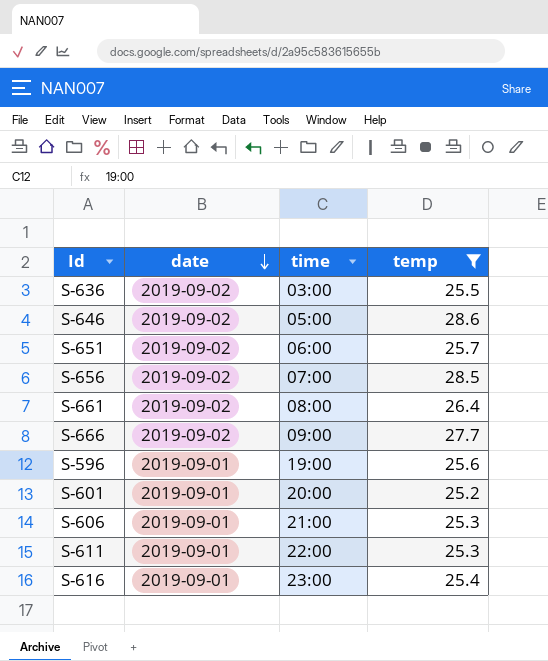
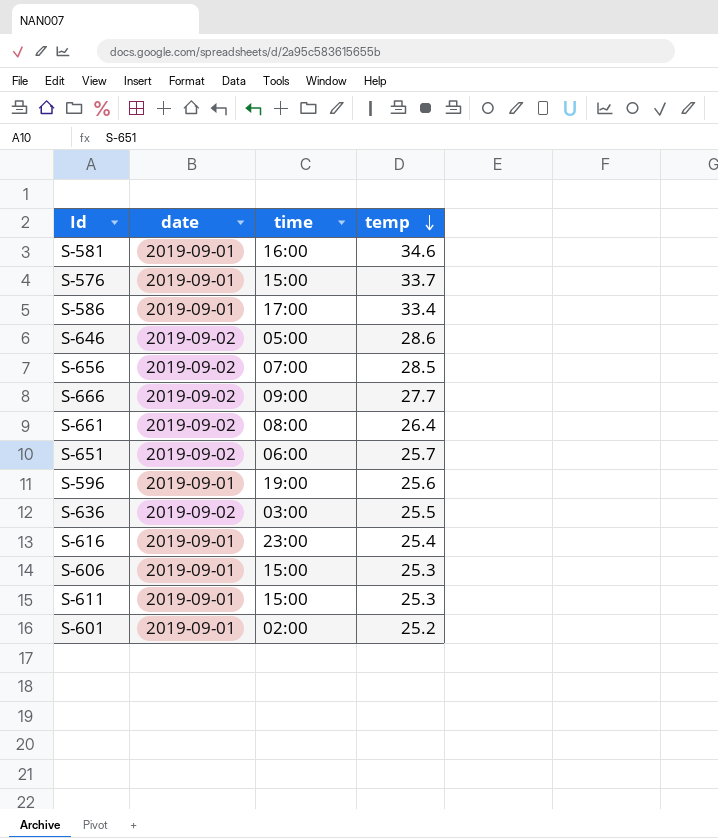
filter: temp <= 28.6 -> none
row order: date descending -> temp descending
S-606 | time: 21:00 -> 15:00
S-611 | time: 22:00 -> 15:00
S-601 | time: 20:00 -> 02:00

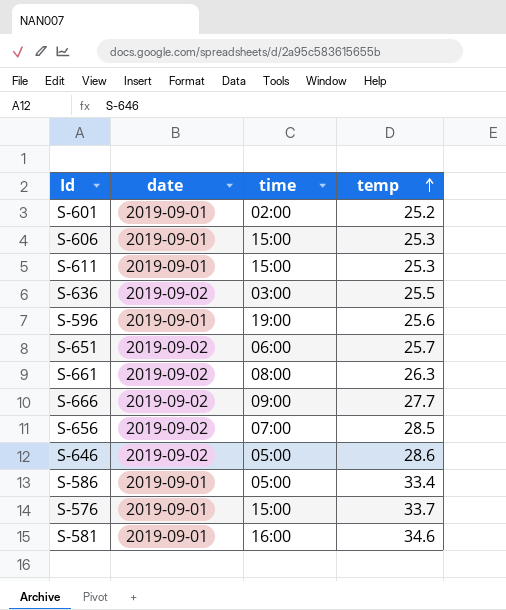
row order: temp descending -> temp ascending
row S-616: 2019-09-01 | 23:00 | 25.4 -> none
S-661 | temp: 26.4 -> 26.3
S-586 | time: 17:00 -> 05:00

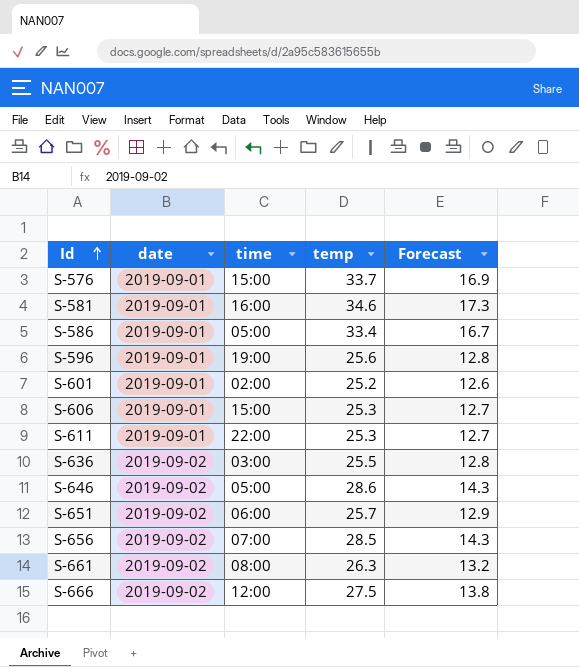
row order: temp ascending -> Id ascending
column Forecast | formula: none -> [temp] * 0.5
S-611 | time: 15:00 -> 22:00
S-666 | time: 09:00 -> 12:00
S-666 | temp: 27.7 -> 27.5

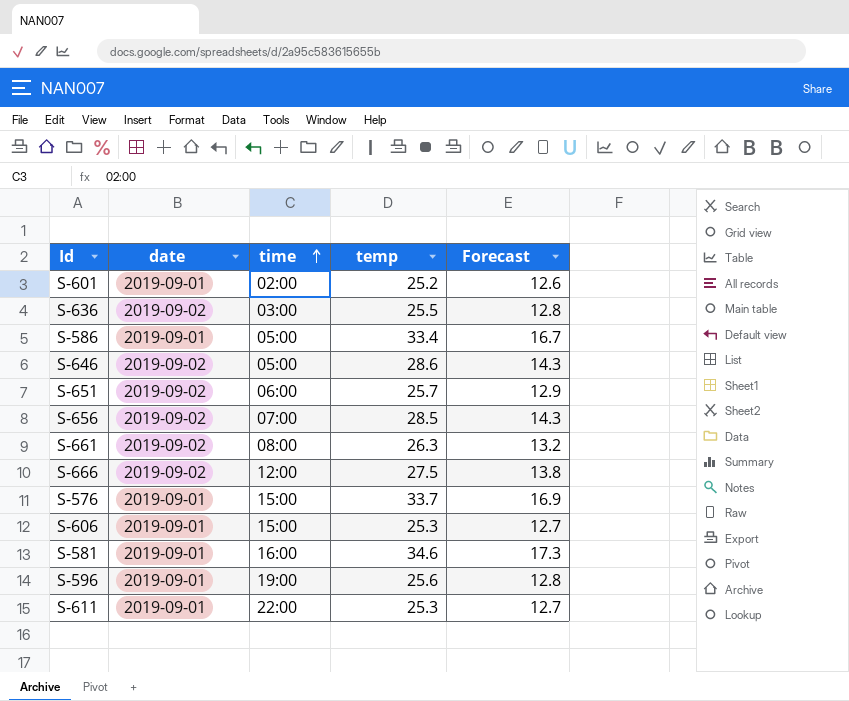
row order: Id ascending -> time ascending

